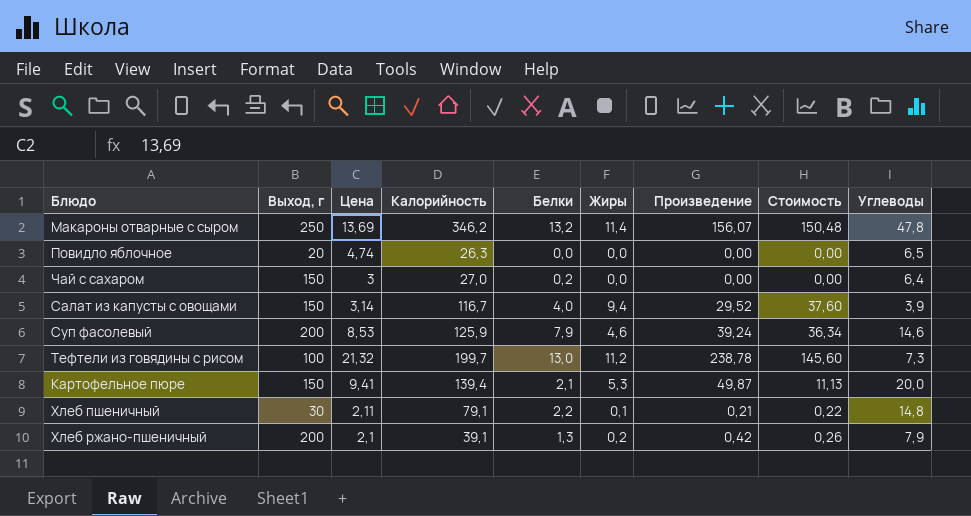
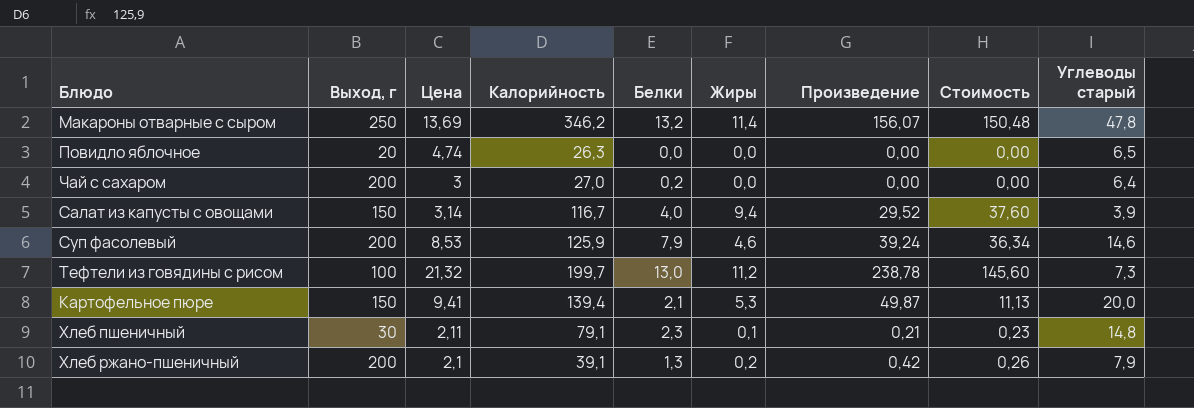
column name: Углеводы -> Углеводы старый
Чай с сахаром | Выход, г: 150 -> 200
Хлеб пшеничный | Белки: 2,2 -> 2,3
Хлеб пшеничный | Стоимость: 0,22 -> 0,23

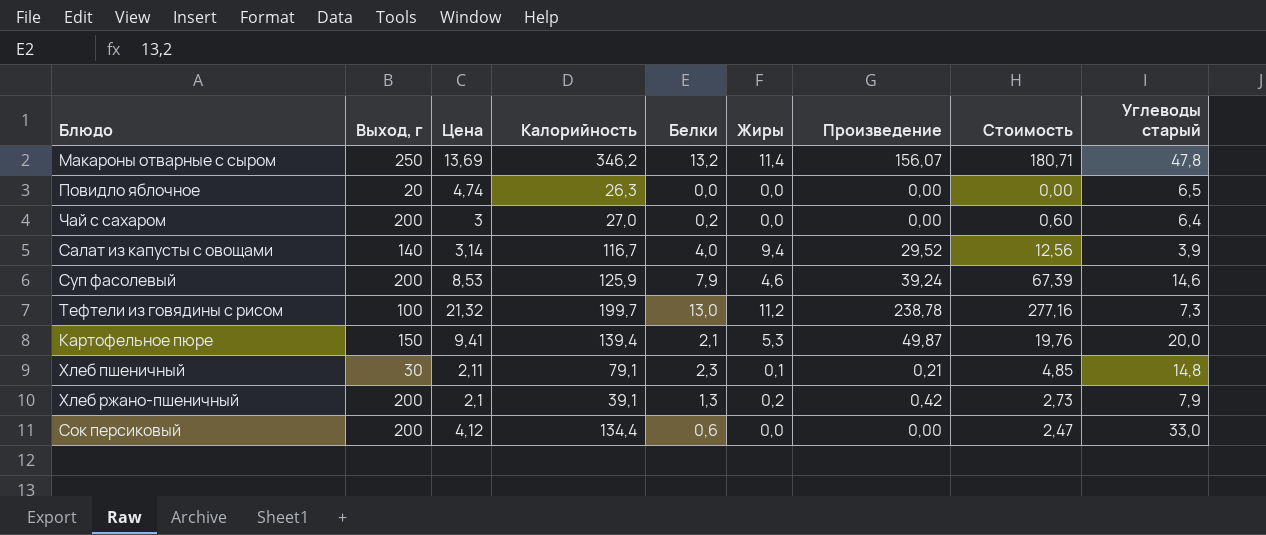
column Стоимость | formula: [Белки] * [Жиры] -> [Цена] * [Белки]
Салат из капусты с овощами | Выход, г: 150 -> 140
row Сок персиковый: none -> 200 | 4,12 | 134,4 | 0,6 | 0,0 | 0,00 | 2,47 | 33,0

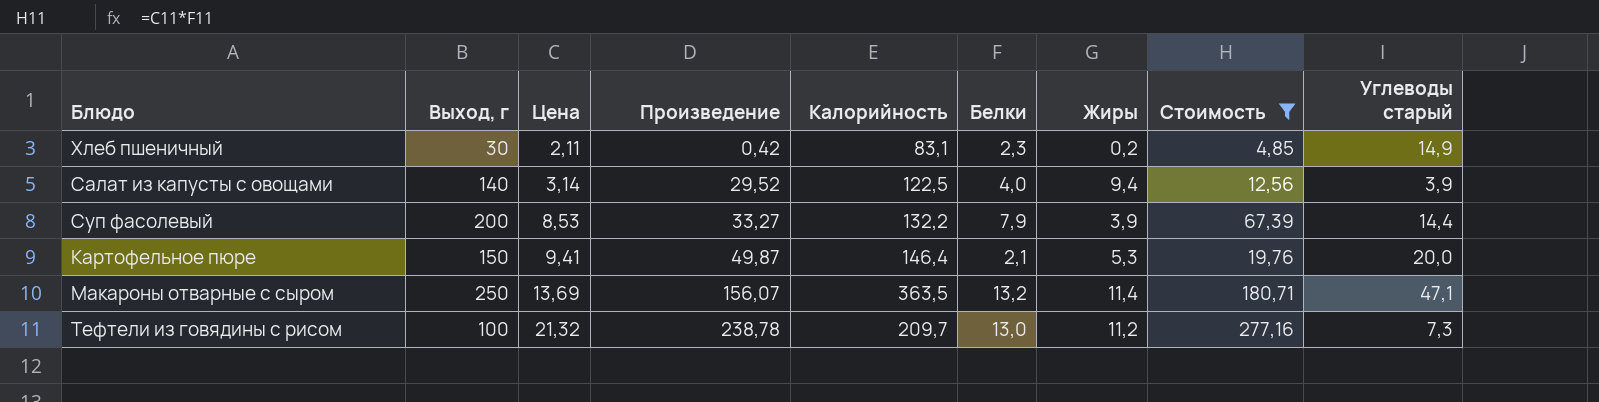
filter: none -> Стоимость >= 4,85
row order: none -> Цена ascending
column Произведение | position: 7 -> 4
Хлеб пшеничный | Произведение: 0,21 -> 0,42
Хлеб пшеничный | Калорийность: 79,1 -> 83,1
Хлеб пшеничный | Жиры: 0,1 -> 0,2
Хлеб пшеничный | Углеводы старый: 14,8 -> 14,9
Салат из капусты с овощами | Калорийность: 116,7 -> 122,5
Суп фасолевый | Произведение: 39,24 -> 33,27
Суп фасолевый | Калорийность: 125,9 -> 132,2
Суп фасолевый | Жиры: 4,6 -> 3,9
Суп фасолевый | Углеводы старый: 14,6 -> 14,4
Картофельное пюре | Калорийность: 139,4 -> 146,4
Макароны отварные с сыром | Калорийность: 346,2 -> 363,5
Макароны отварные с сыром | Углеводы старый: 47,8 -> 47,1
Тефтели из говядины с рисом | Калорийность: 199,7 -> 209,7

